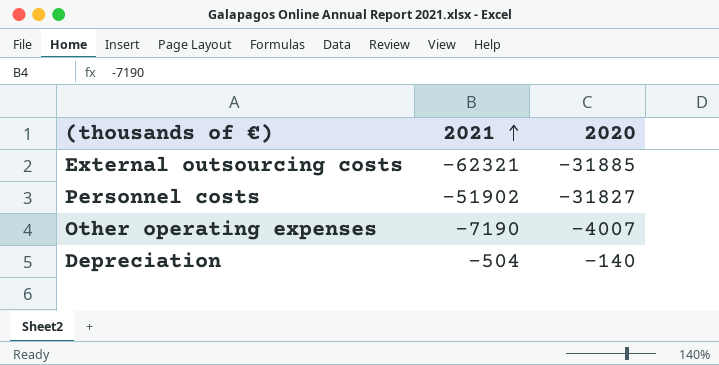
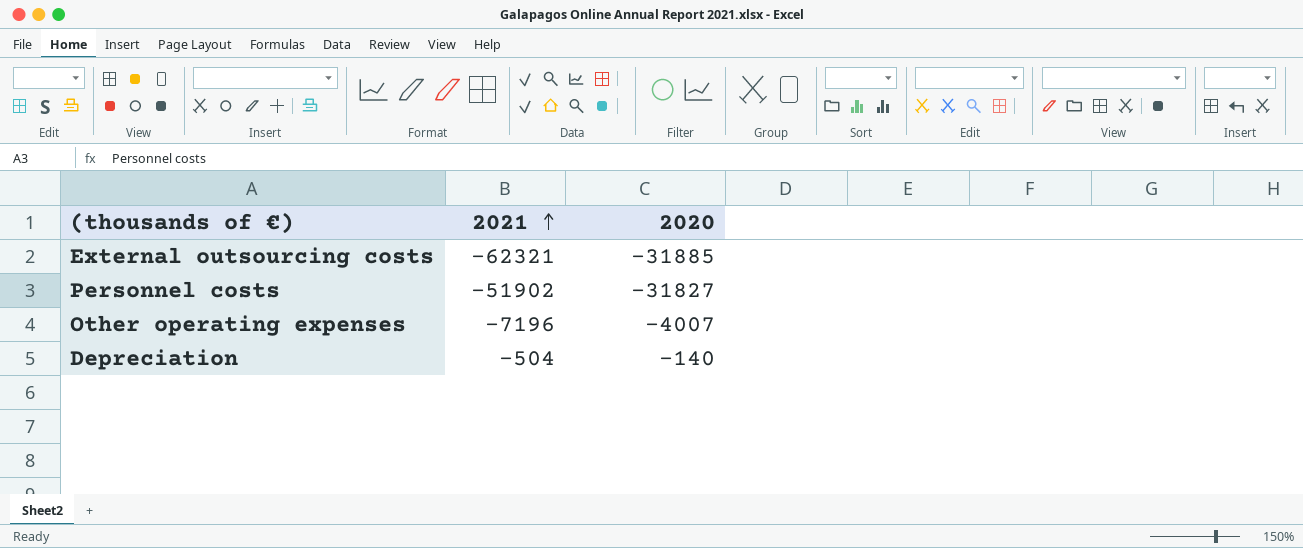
Other operating expenses | 2021: -7190 -> -7196

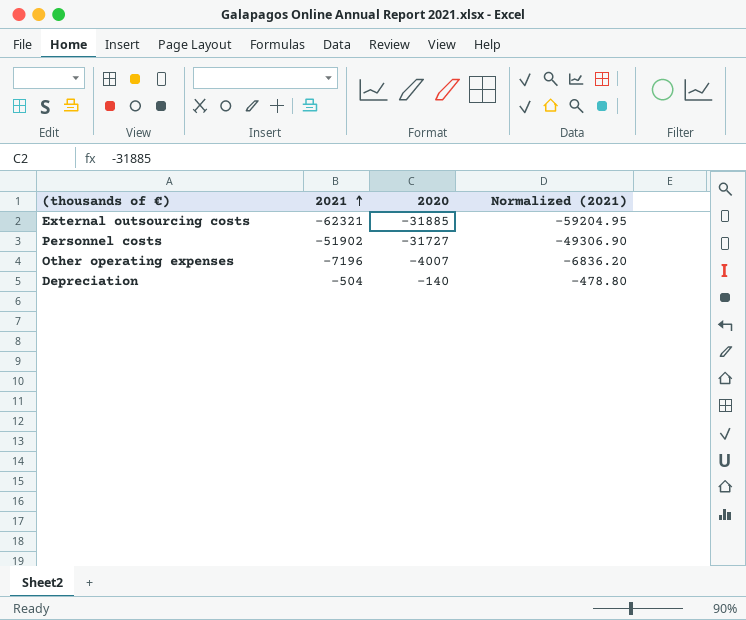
column Normalized (2021) | formula: none -> [2021] * 0.95
Personnel costs | 2020: -31827 -> -31727

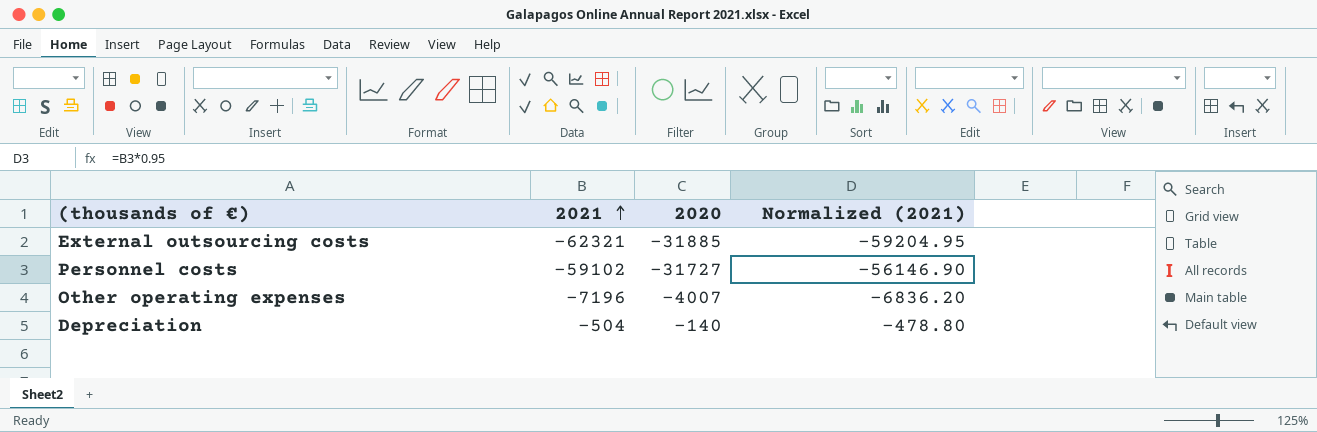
Personnel costs | 2021: -51902 -> -59102
Personnel costs | Normalized (2021): -49306.90 -> -56146.90

